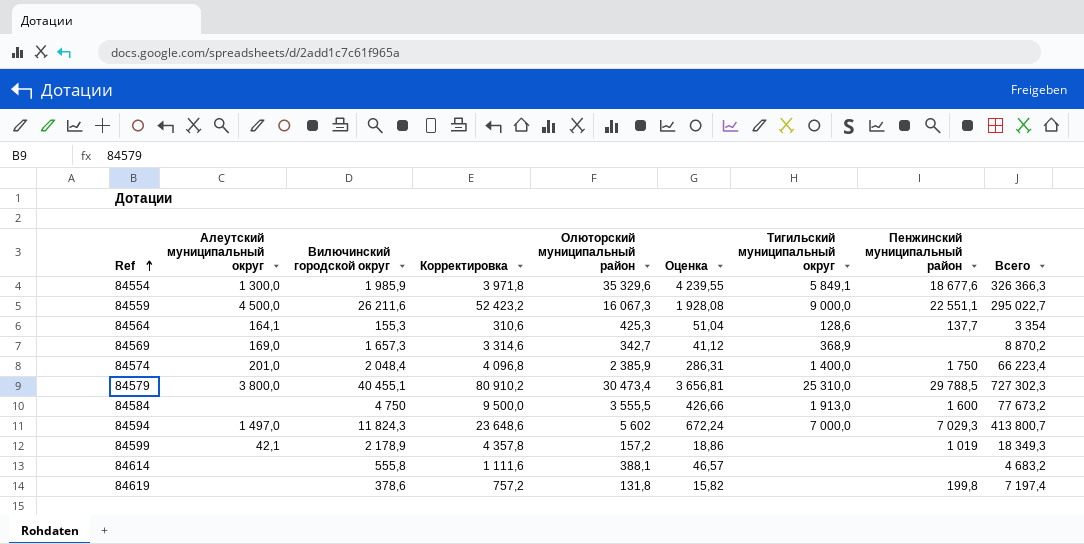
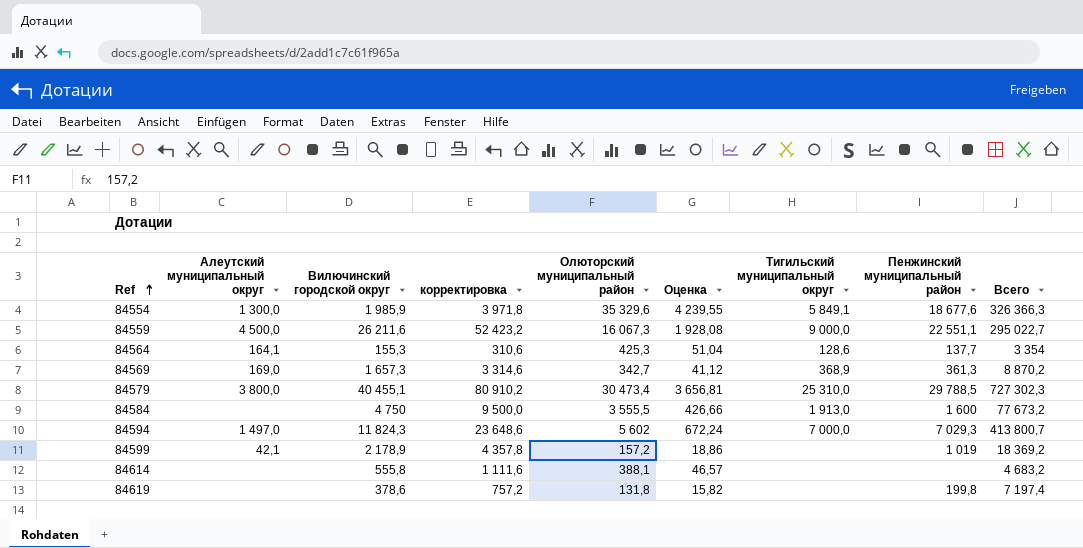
column name: Корректировка -> корректировка
row 84574: 201,0 | 2 048,4 | 4 096,8 | 2 385,9 | 286,31 | 1 400,0 | 1 750 | 66 223,4 -> none
84569 | Пенжинский муниципальный район: none -> 361,3
84599 | Всего: 18 349,3 -> 18 369,2

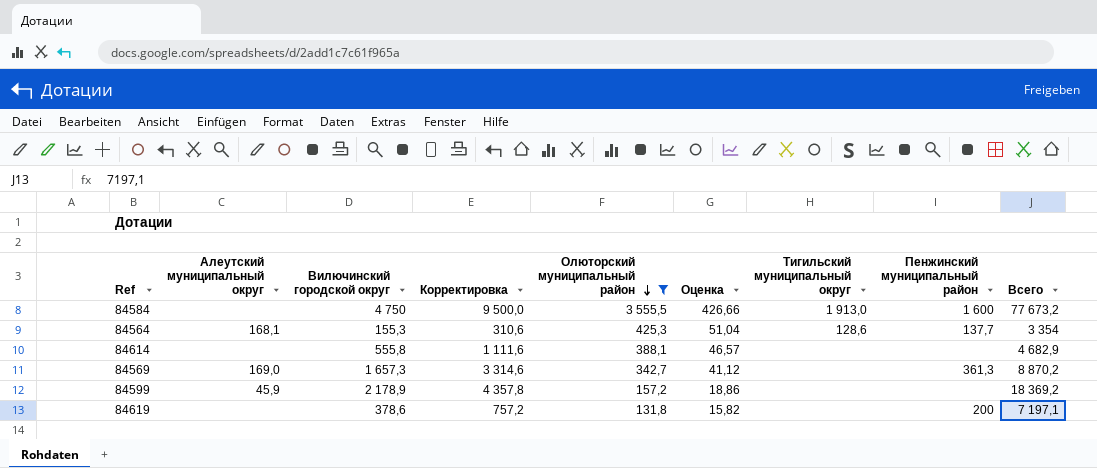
filter: none -> Олюторский муниципальный район <= 3 555,5
row order: Ref ascending -> Олюторский муниципальный район descending
column name: корректировка -> Корректировка
84564 | Алеутский муниципальный округ: 164,1 -> 168,1
84614 | Всего: 4 683,2 -> 4 682,9
84569 | Тигильский муниципальный округ: 368,9 -> none
84599 | Алеутский муниципальный округ: 42,1 -> 45,9
84599 | Пенжинский муниципальный район: 1 019 -> none
84619 | Пенжинский муниципальный район: 199,8 -> 200
84619 | Всего: 7 197,4 -> 7 197,1

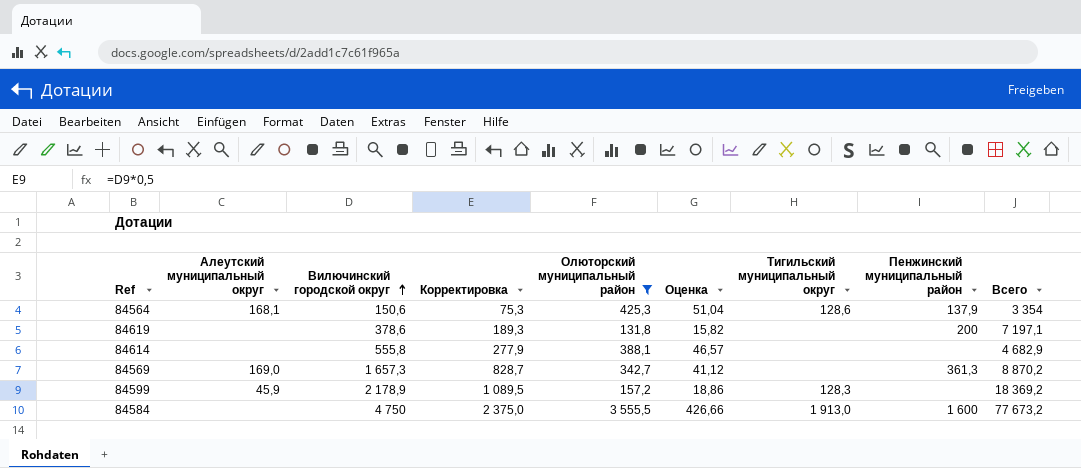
row order: Олюторский муниципальный район descending -> Вилючинский городской округ ascending
column Корректировка | formula: [Вилючинский городской округ] * 2 -> [Вилючинский городской округ] * 0,5
84564 | Вилючинский городской округ: 155,3 -> 150,6
84564 | Пенжинский муниципальный район: 137,7 -> 137,9
84599 | Тигильский муниципальный округ: none -> 128,3

